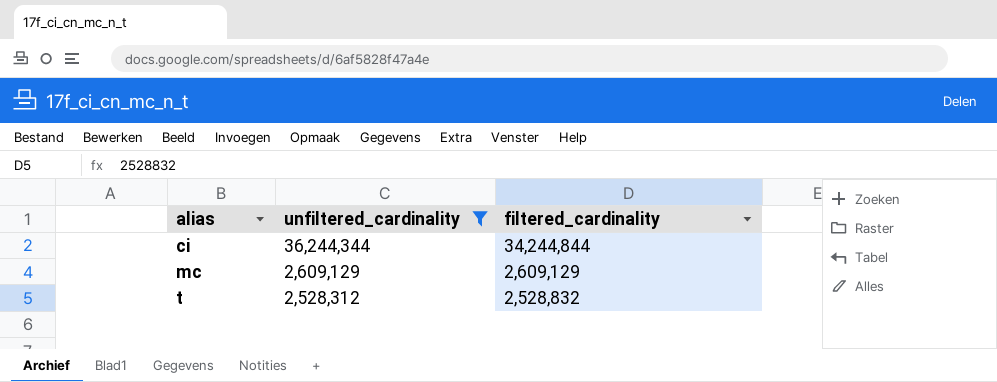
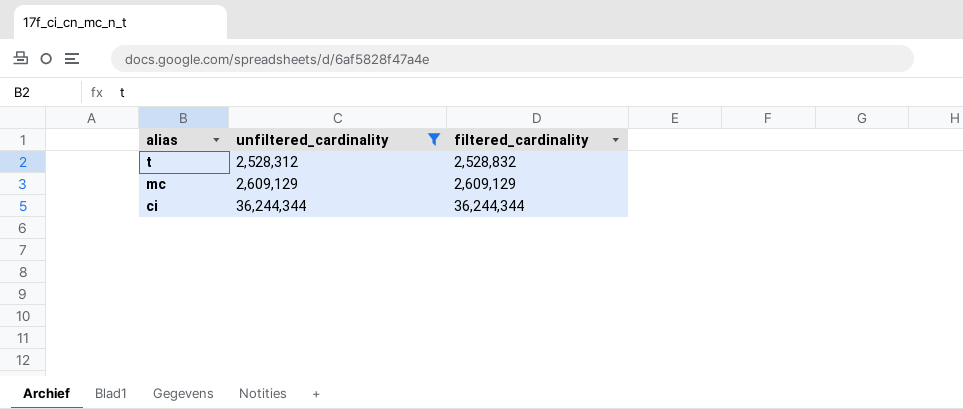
row order: alias ascending -> alias descending
ci | filtered_cardinality: 34,244,844 -> 36,244,344

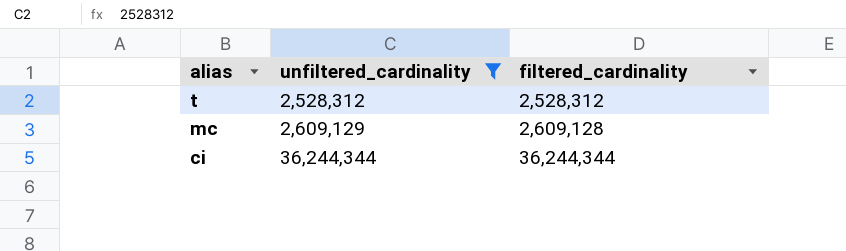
t | filtered_cardinality: 2,528,832 -> 2,528,312
mc | filtered_cardinality: 2,609,129 -> 2,609,128

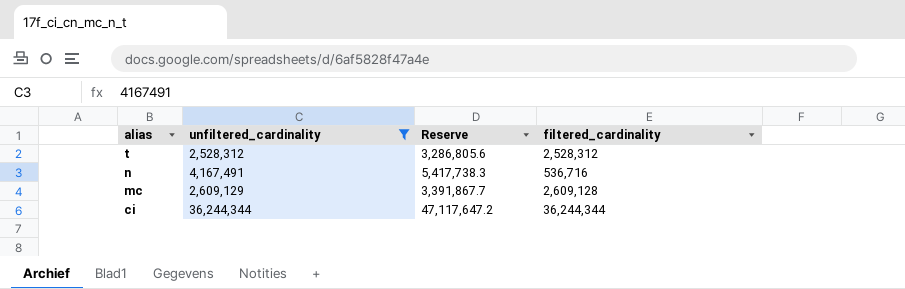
column Reserve | formula: none -> [unfiltered_cardinality] * 1.3
row n: none -> 4,167,491 | 5,417,738.3 | 536,716

